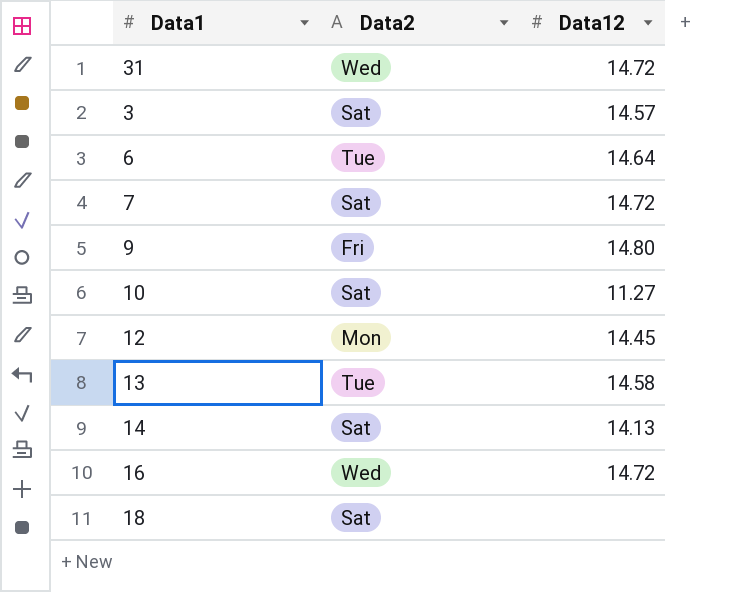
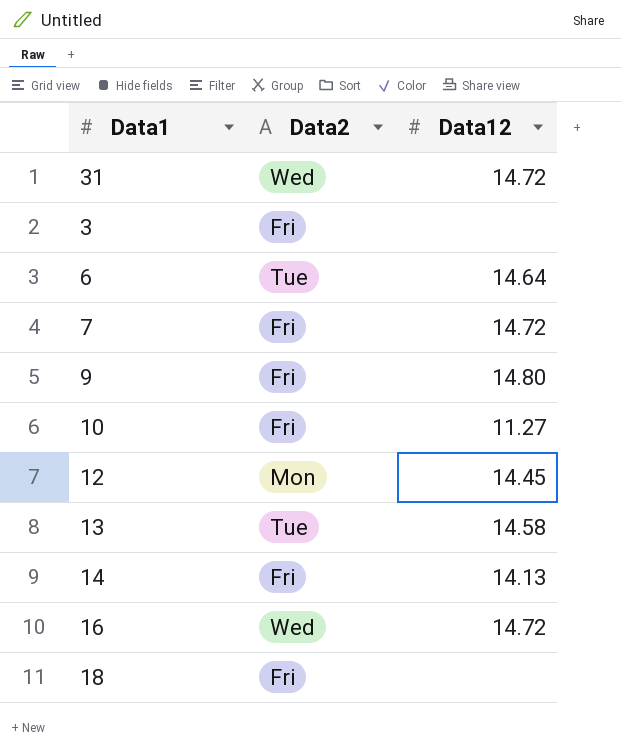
3 | Data2: Sat -> Fri
3 | Data12: 14.57 -> none
7 | Data2: Sat -> Fri
10 | Data2: Sat -> Fri
14 | Data2: Sat -> Fri
18 | Data2: Sat -> Fri

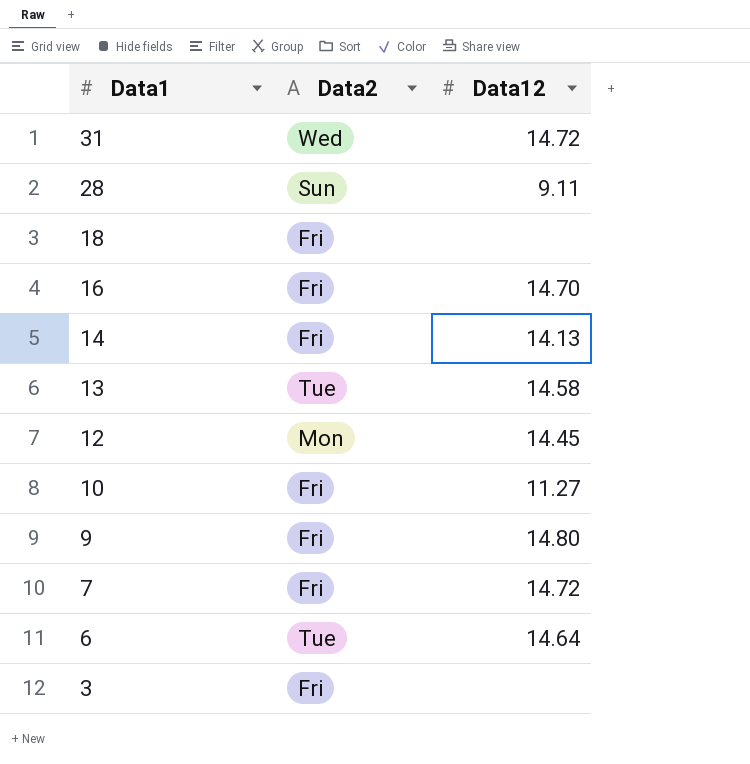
row order: none -> Data1 descending
row 28: none -> Sun | 9.11
16 | Data2: Wed -> Fri
16 | Data12: 14.72 -> 14.70

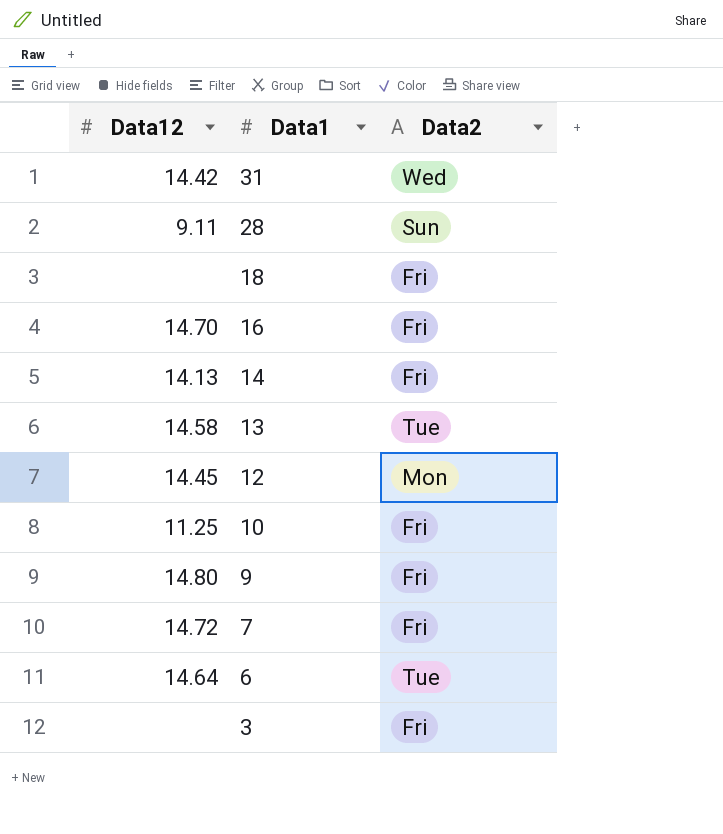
column Data12 | position: 3 -> 1
31 | Data12: 14.72 -> 14.42
10 | Data12: 11.27 -> 11.25

